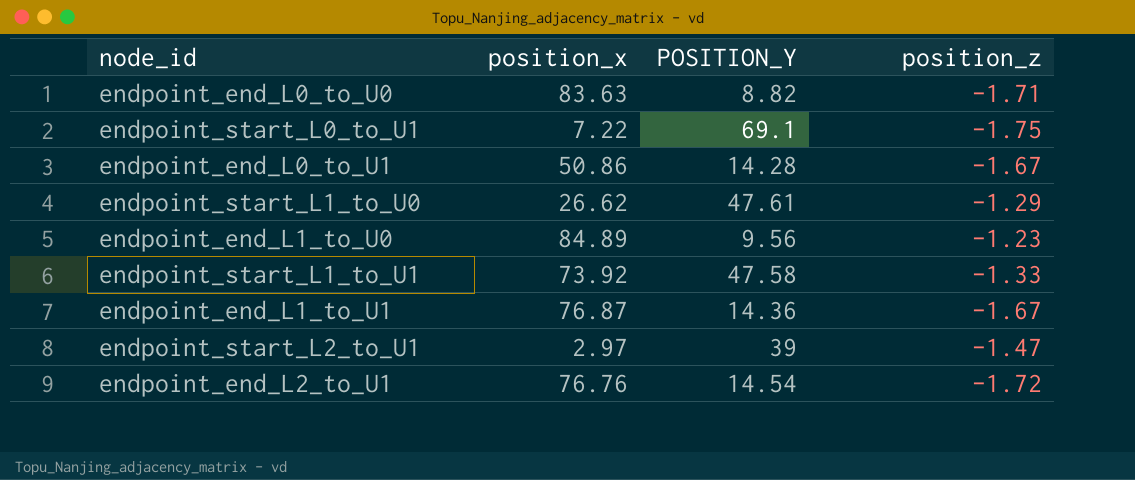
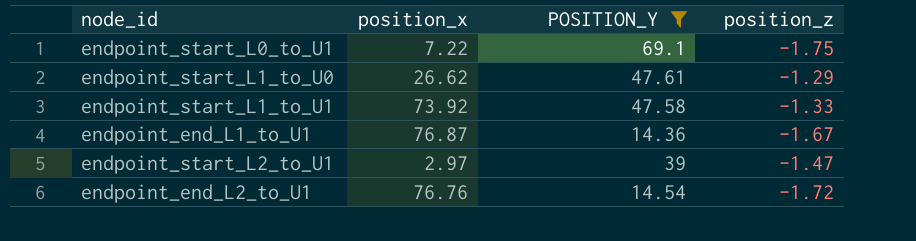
filter: none -> POSITION_Y >= 14.36

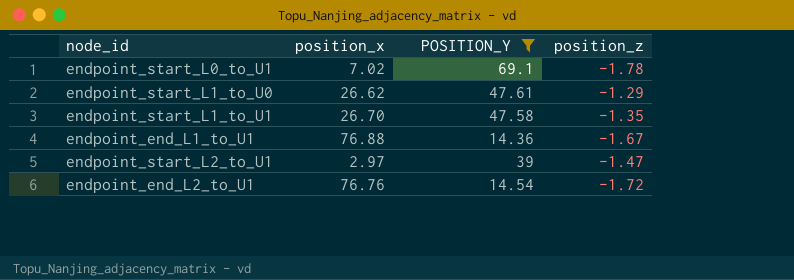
endpoint_start_L0_to_U1 | position_x: 7.22 -> 7.02
endpoint_start_L0_to_U1 | position_z: -1.75 -> -1.78
endpoint_start_L1_to_U1 | position_x: 73.92 -> 26.70
endpoint_start_L1_to_U1 | position_z: -1.33 -> -1.35
endpoint_end_L1_to_U1 | position_x: 76.87 -> 76.88

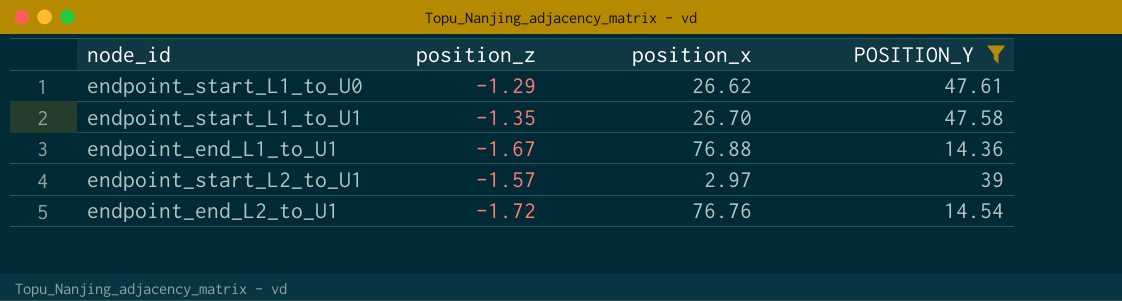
column position_z | position: 4 -> 2
row endpoint_start_L0_to_U1: 7.02 | 69.1 | -1.78 -> none
endpoint_start_L2_to_U1 | position_z: -1.47 -> -1.57

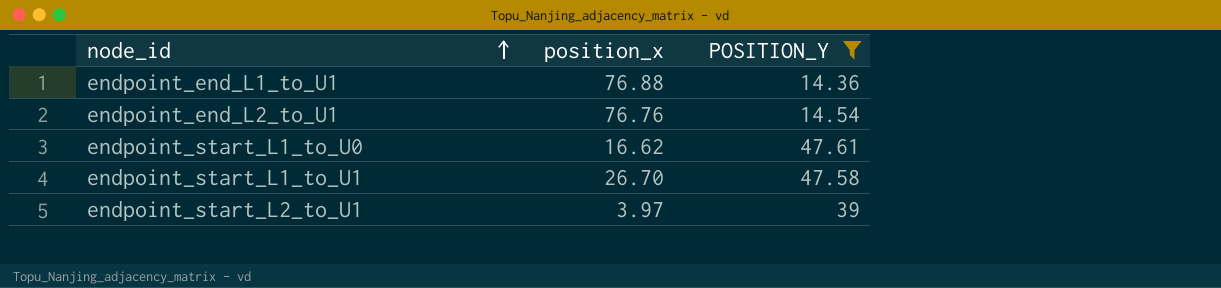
row order: none -> node_id ascending
column position_z | position: 2 -> none
endpoint_start_L1_to_U0 | position_x: 26.62 -> 16.62
endpoint_start_L2_to_U1 | position_x: 2.97 -> 3.97

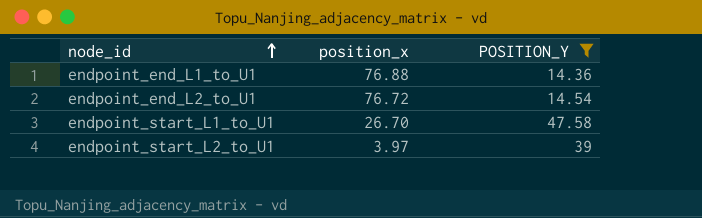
row endpoint_start_L1_to_U0: 16.62 | 47.61 -> none
endpoint_end_L2_to_U1 | position_x: 76.76 -> 76.72

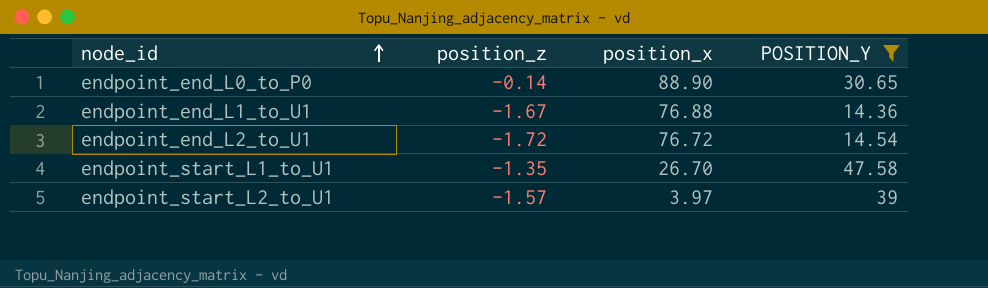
column position_z | position: none -> 2
row endpoint_end_L0_to_P0: none -> -0.14 | 88.90 | 30.65

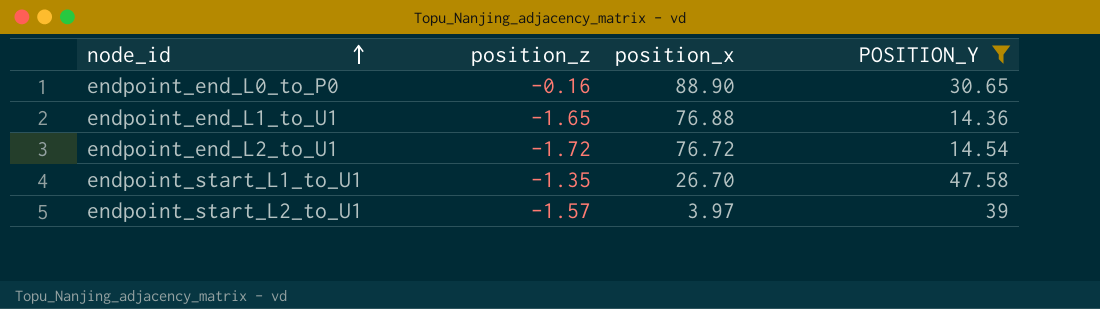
endpoint_end_L0_to_P0 | position_z: -0.14 -> -0.16
endpoint_end_L1_to_U1 | position_z: -1.67 -> -1.65

